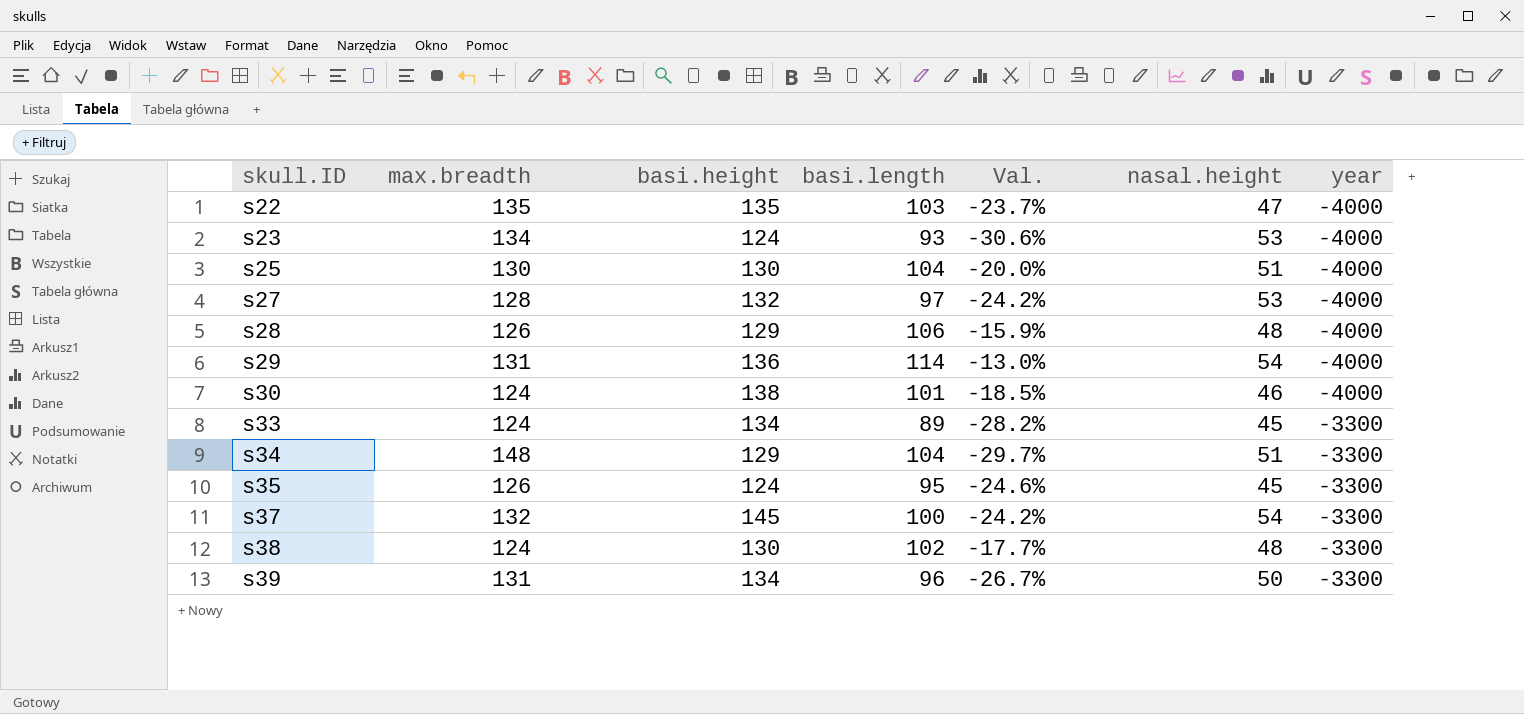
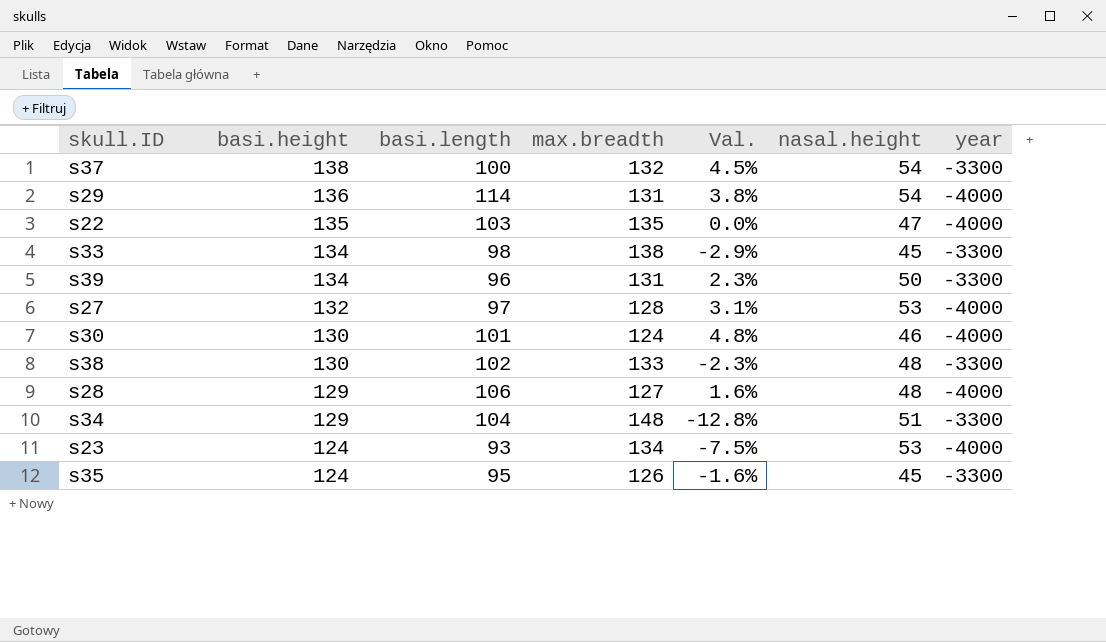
row order: skull.ID ascending -> basi.height descending
column max.breadth | position: 2 -> 4
column Val. | formula: ([basi.length] - [max.breadth]) / [max.breadth] -> ([basi.height] - [max.breadth]) / [max.breadth]
row s25: 130 | 130 | 104 | -20.0% | 51 | -4000 -> none
s37 | basi.height: 145 -> 138
s33 | basi.length: 89 -> 98
s33 | max.breadth: 124 -> 138
s30 | basi.height: 138 -> 130
s38 | max.breadth: 124 -> 133
s28 | max.breadth: 126 -> 127

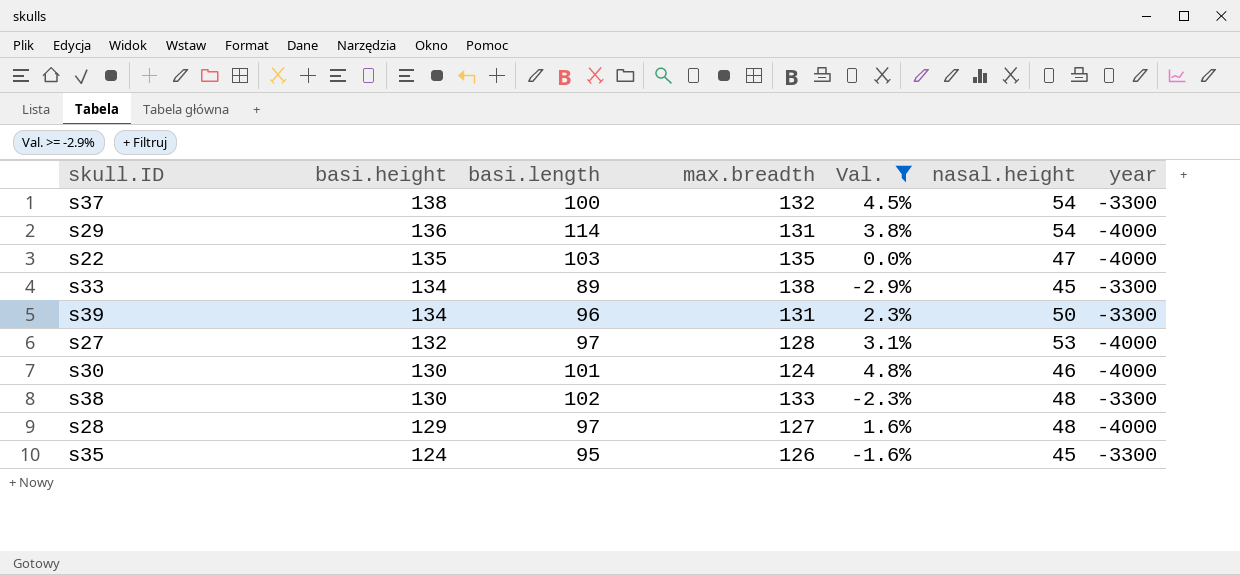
filter: none -> Val. >= -2.9%
s33 | basi.length: 98 -> 89
s28 | basi.length: 106 -> 97

